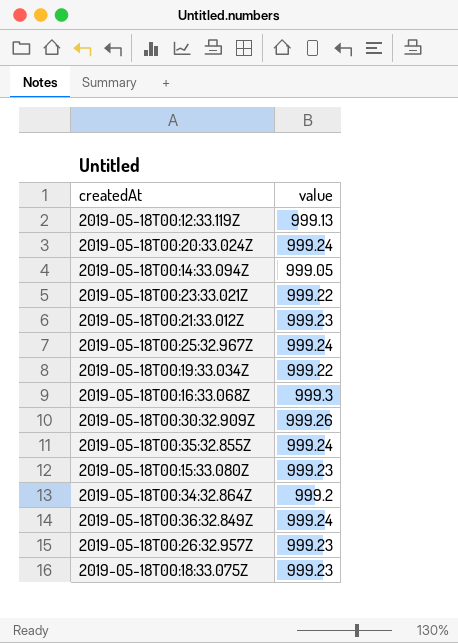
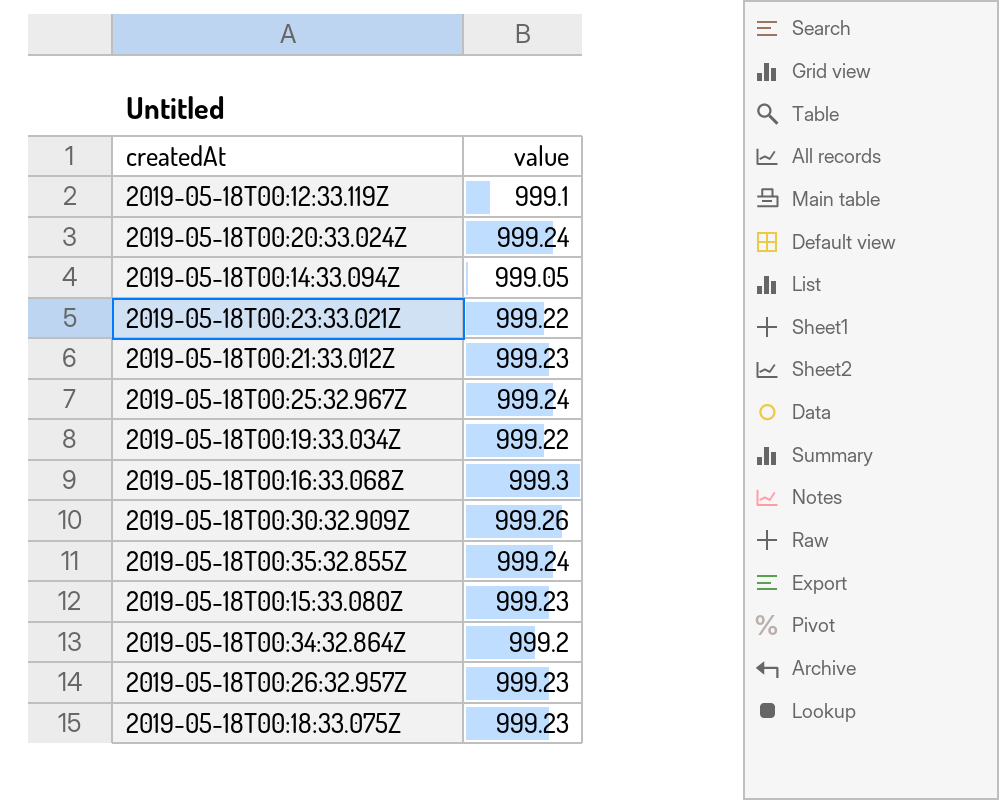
row 2019-05-18T00:36:32.849Z: 999.24 -> none
2019-05-18T00:12:33.119Z | value: 999.13 -> 999.1

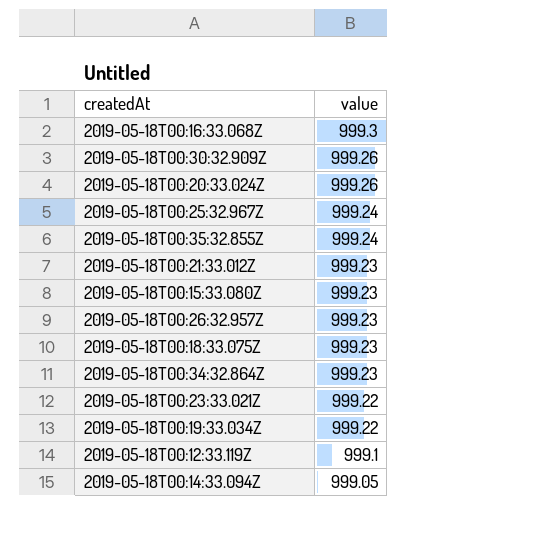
row order: none -> value descending
2019-05-18T00:20:33.024Z | value: 999.24 -> 999.26
2019-05-18T00:34:32.864Z | value: 999.2 -> 999.23

